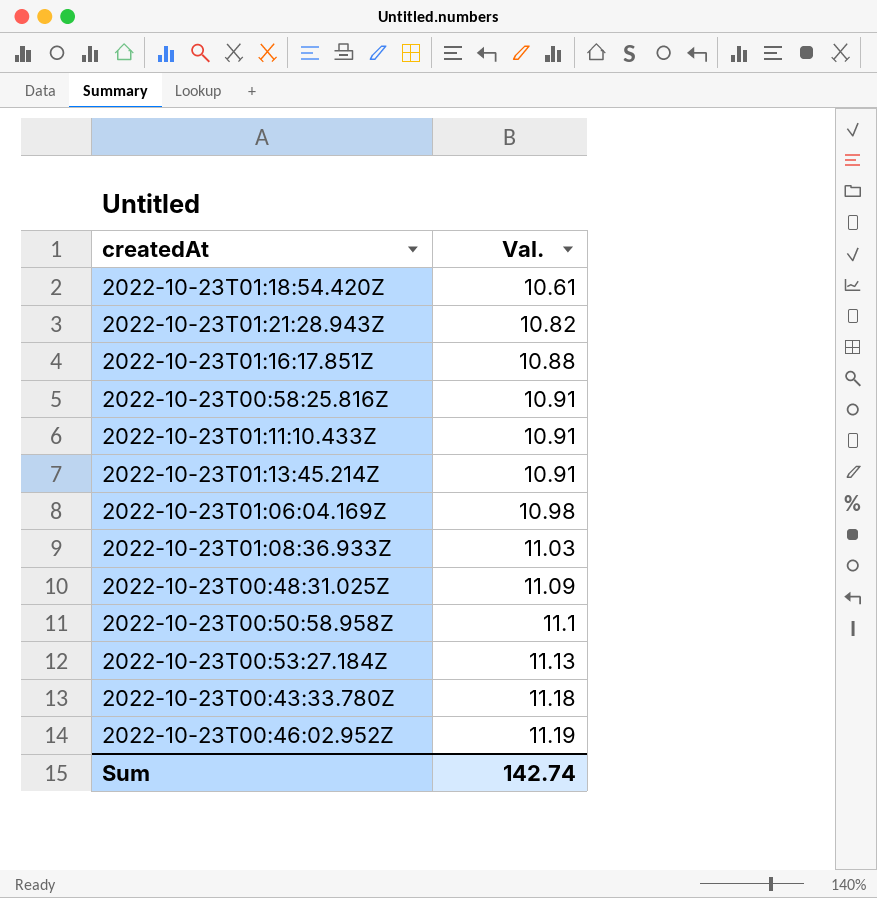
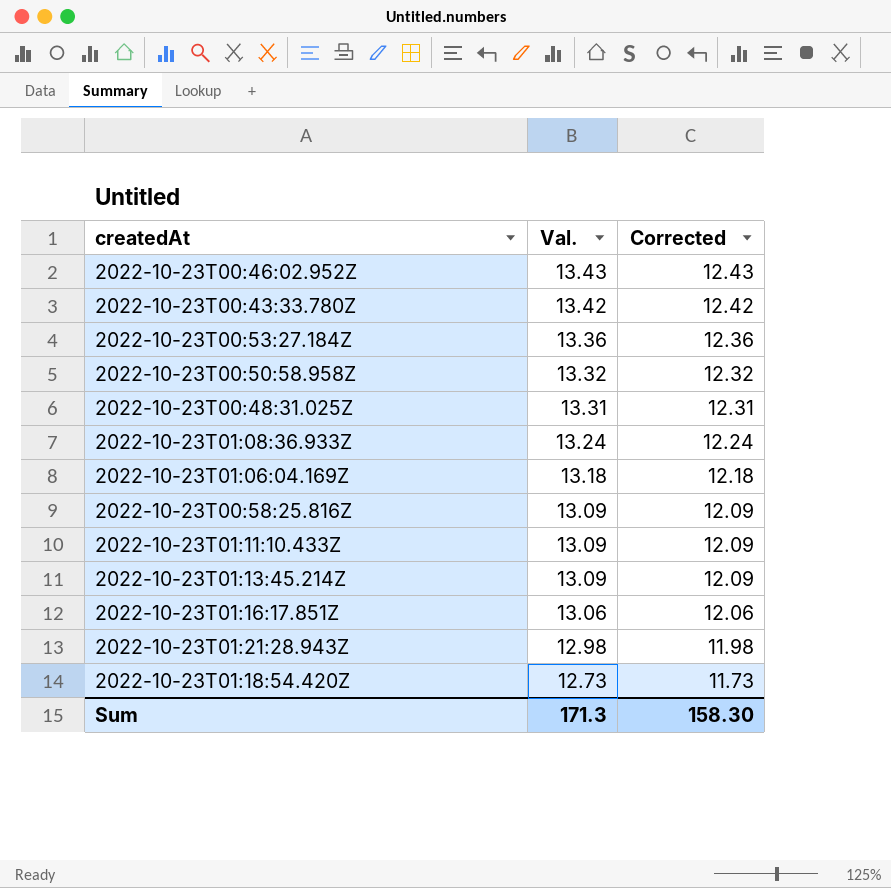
row order: Val. ascending -> Val. descending
column Corrected | formula: none -> [Val.] - 1
2022-10-23T00:46:02.952Z | Val.: 11.19 -> 13.43
2022-10-23T00:43:33.780Z | Val.: 11.18 -> 13.42
2022-10-23T00:53:27.184Z | Val.: 11.13 -> 13.36
2022-10-23T00:50:58.958Z | Val.: 11.1 -> 13.32
2022-10-23T00:48:31.025Z | Val.: 11.09 -> 13.31
2022-10-23T01:08:36.933Z | Val.: 11.03 -> 13.24
2022-10-23T01:06:04.169Z | Val.: 10.98 -> 13.18
2022-10-23T00:58:25.816Z | Val.: 10.91 -> 13.09
2022-10-23T01:11:10.433Z | Val.: 10.91 -> 13.09
2022-10-23T01:13:45.214Z | Val.: 10.91 -> 13.09
2022-10-23T01:16:17.851Z | Val.: 10.88 -> 13.06
2022-10-23T01:21:28.943Z | Val.: 10.82 -> 12.98
2022-10-23T01:18:54.420Z | Val.: 10.61 -> 12.73
Sum | Val.: 142.74 -> 171.3

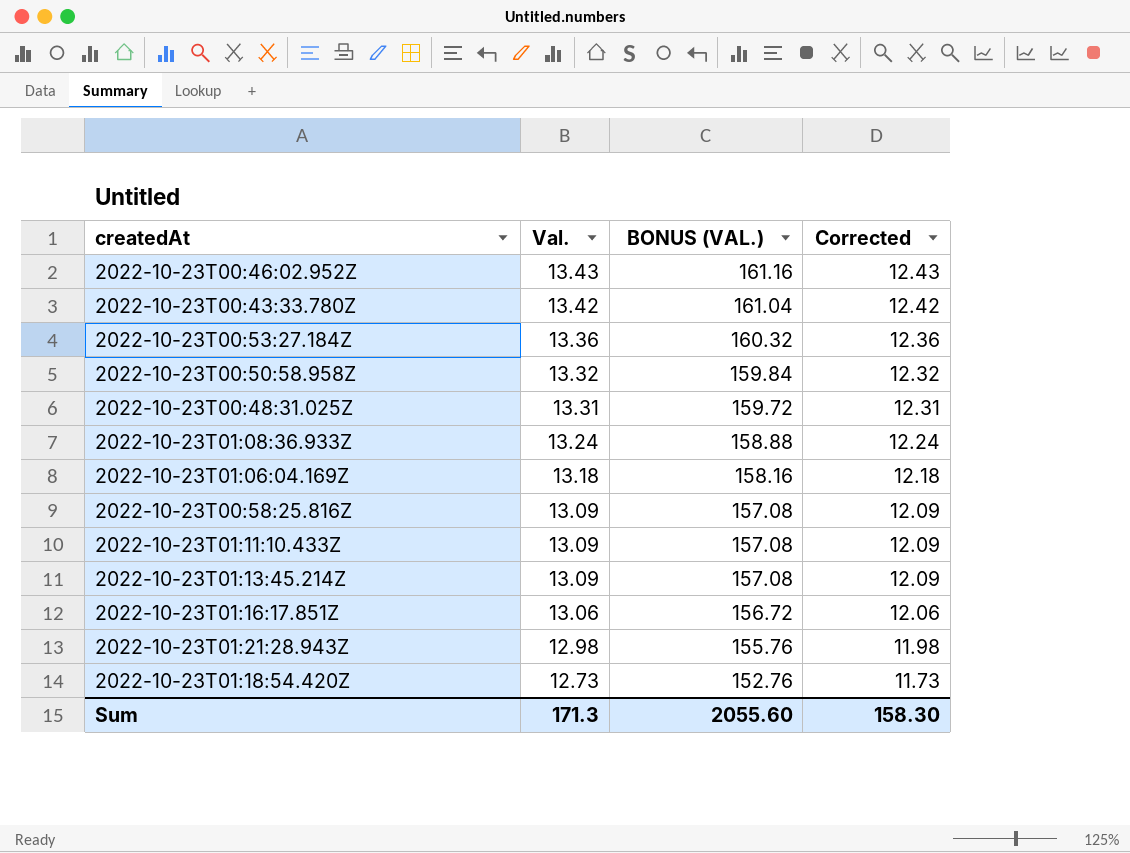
column BONUS (VAL.) | formula: none -> [Val.] * 12

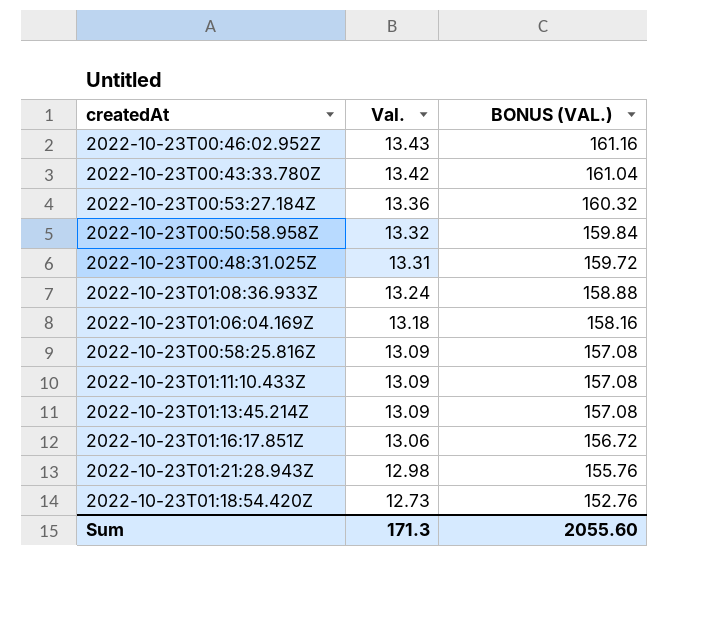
column Corrected | formula: [Val.] - 1 -> none

